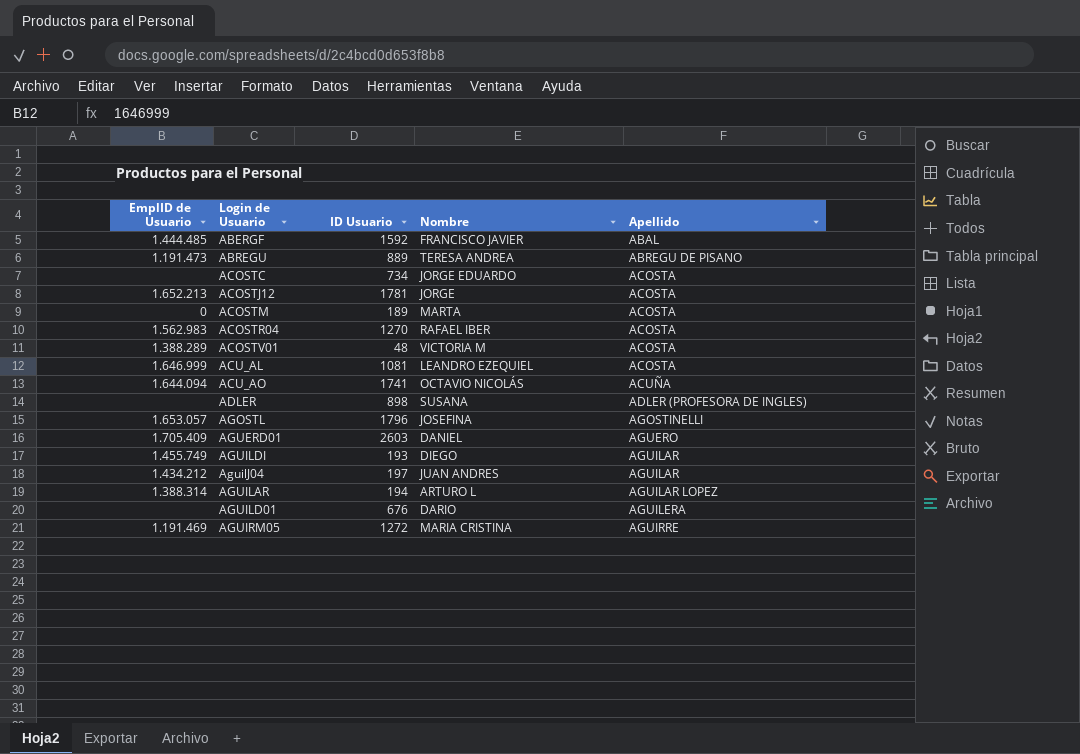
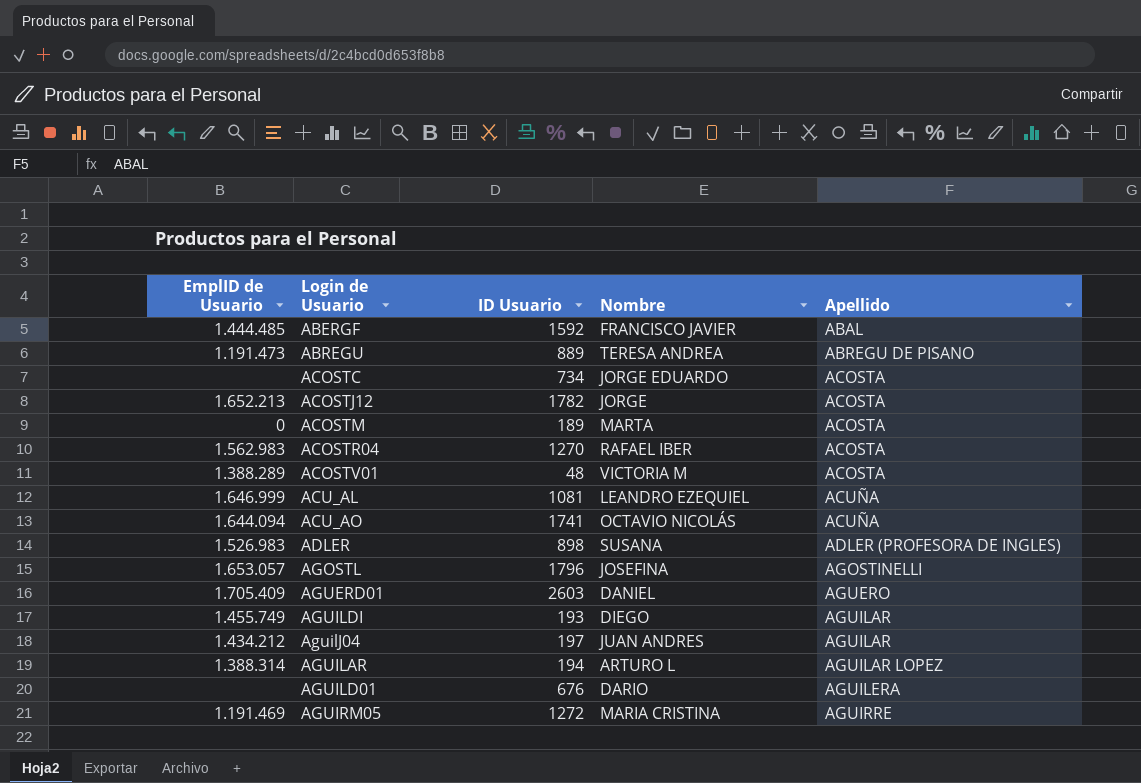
ACOSTJ12 | ID Usuario: 1781 -> 1782
ACU_AL | Apellido: ACOSTA -> ACUÑA
ADLER | EmplID de Usuario: none -> 1.526.983

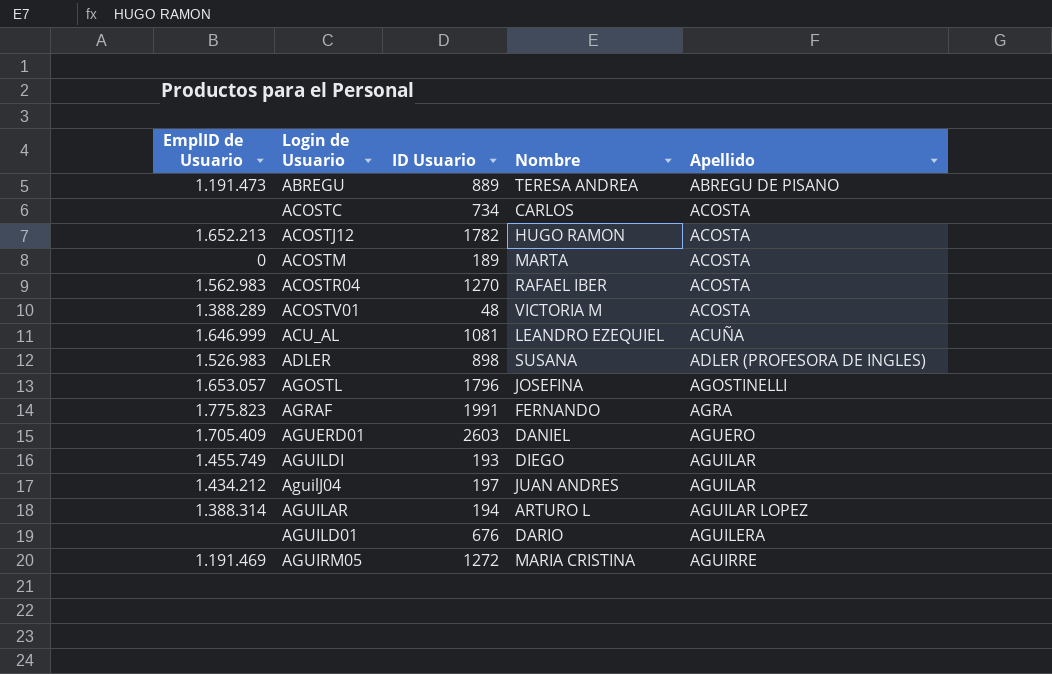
row ABERGF: 1.444.485 | 1592 | FRANCISCO JAVIER | ABAL -> none
row ACU_AO: 1.644.094 | 1741 | OCTAVIO NICOLÁS | ACUÑA -> none
ACOSTC | Nombre: JORGE EDUARDO -> CARLOS
ACOSTJ12 | Nombre: JORGE -> HUGO RAMON
row AGRAF: none -> 1.775.823 | 1991 | FERNANDO | AGRA

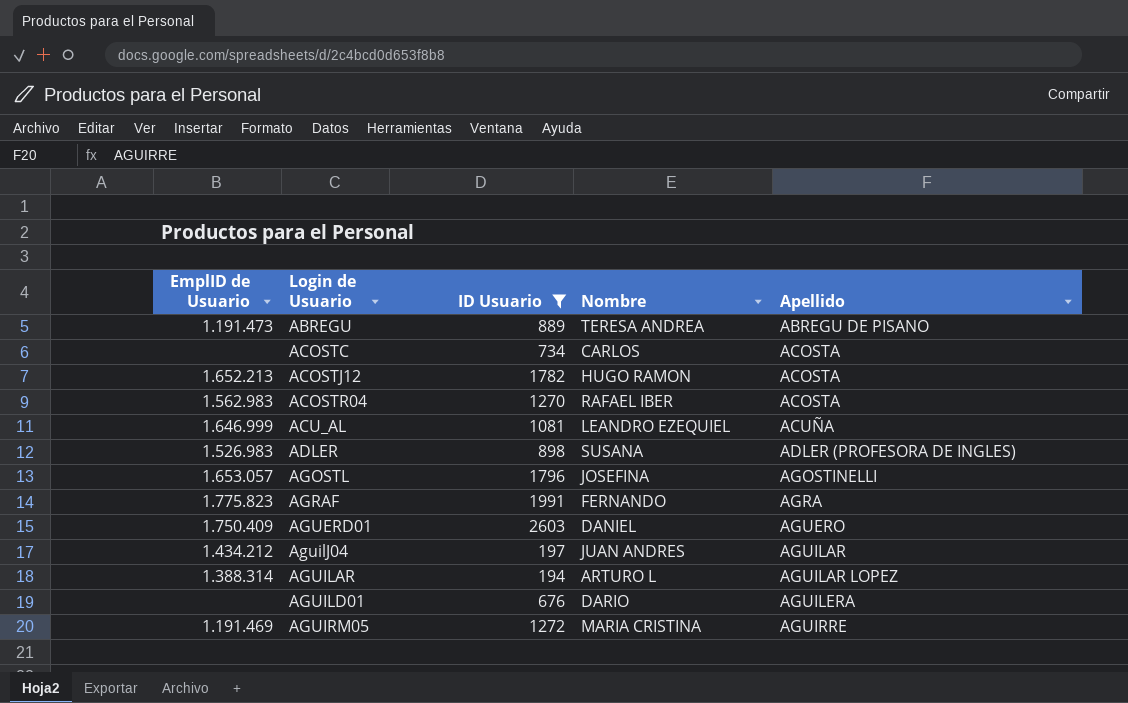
filter: none -> ID Usuario >= 194
AGUERD01 | EmplID de Usuario: 1.705.409 -> 1.750.409

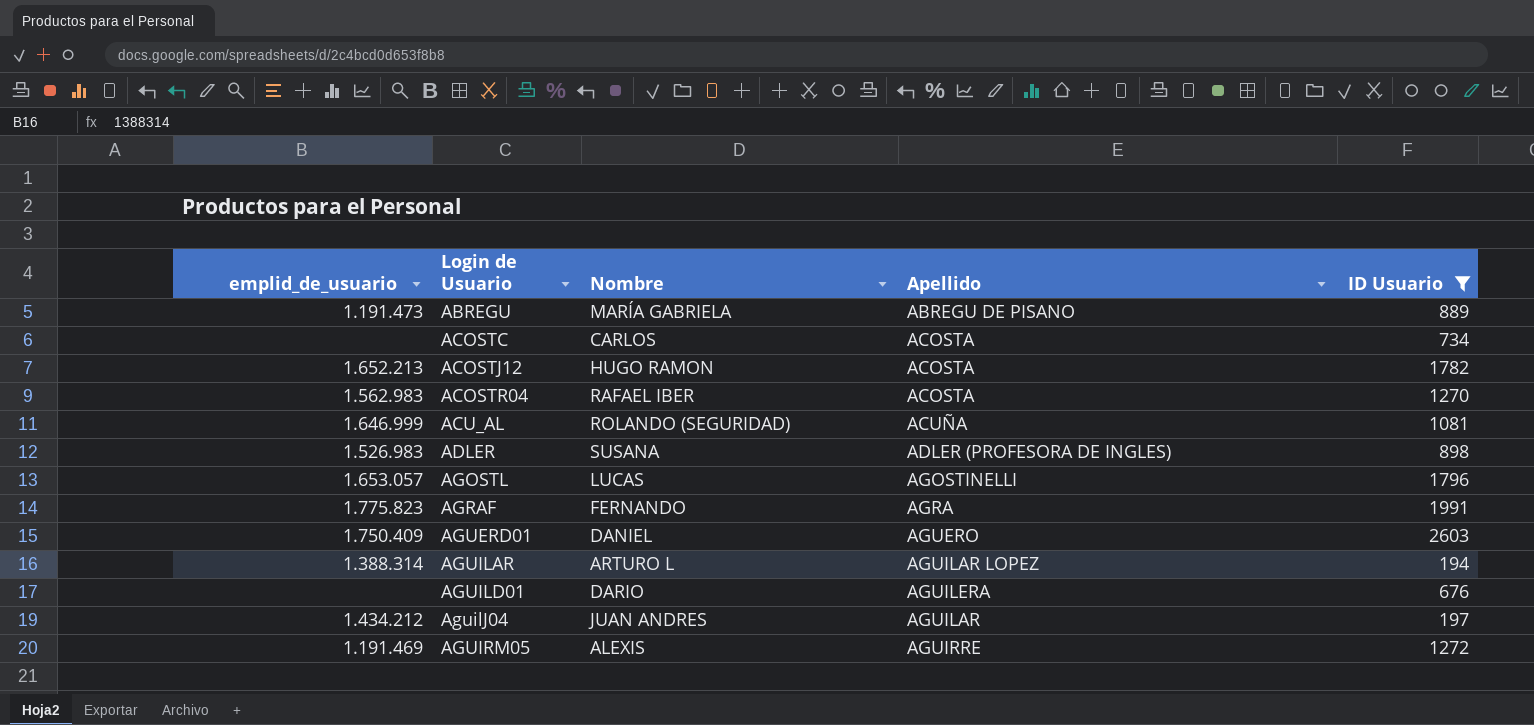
row order: Apellido ascending -> Login de Usuario ascending
column name: EmplID de Usuario -> emplid_de_usuario
column ID Usuario | position: 3 -> 5
ABREGU | Nombre: TERESA ANDREA -> MARÍA GABRIELA
ACU_AL | Nombre: LEANDRO EZEQUIEL -> ROLANDO (SEGURIDAD)
AGOSTL | Nombre: JOSEFINA -> LUCAS
AGUIRM05 | Nombre: MARIA CRISTINA -> ALEXIS

